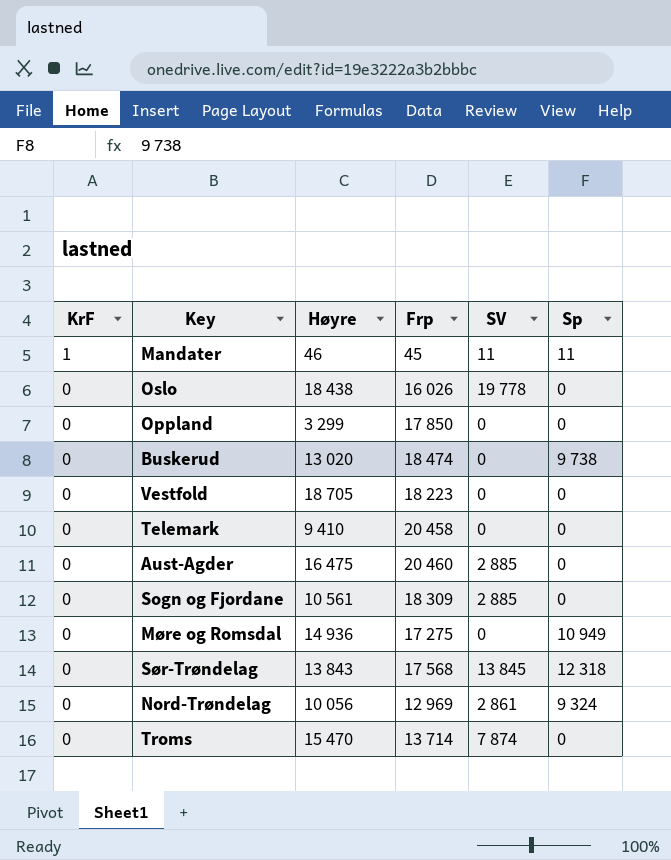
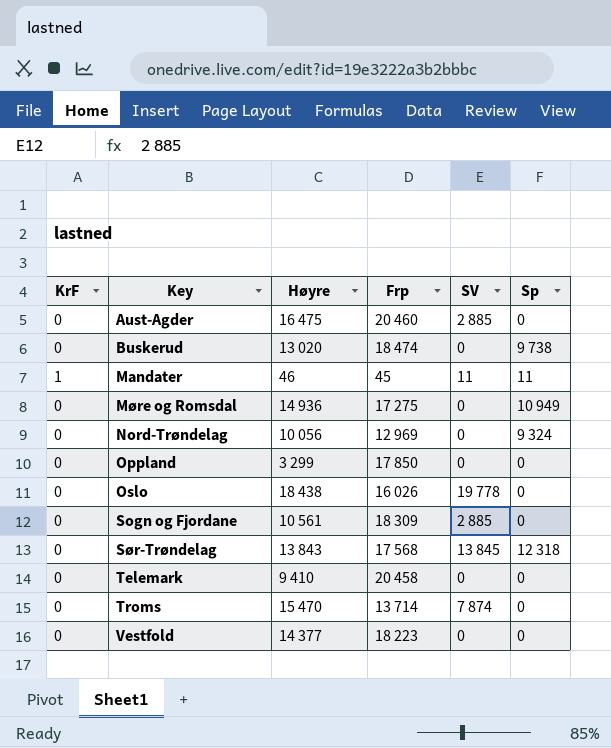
row order: KrF descending -> Key ascending
Nord-Trøndelag | SV: 2 861 -> 0
Vestfold | Høyre: 18 705 -> 14 377

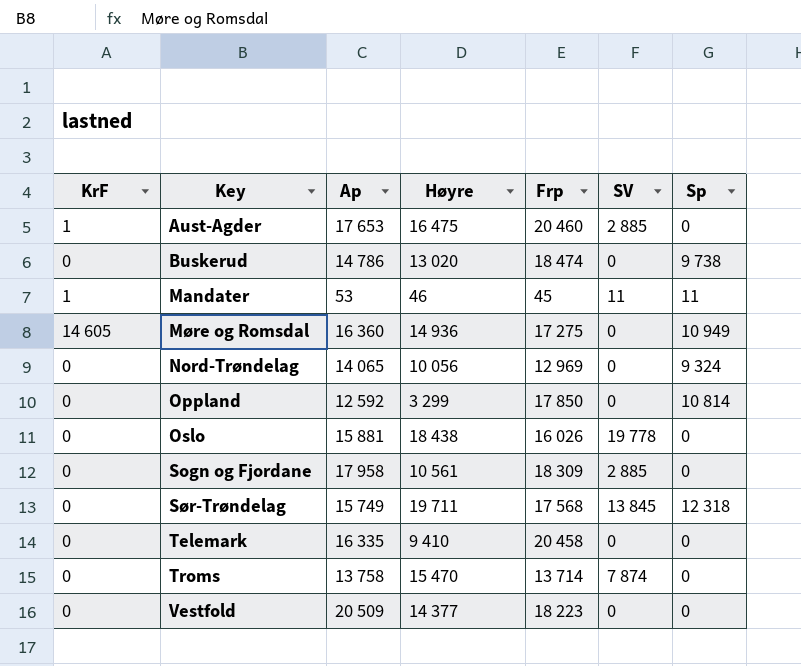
column Ap | position: none -> 3
Aust-Agder | KrF: 0 -> 1
Møre og Romsdal | KrF: 0 -> 14 605
Oppland | Sp: 0 -> 10 814
Sør-Trøndelag | Høyre: 13 843 -> 19 711

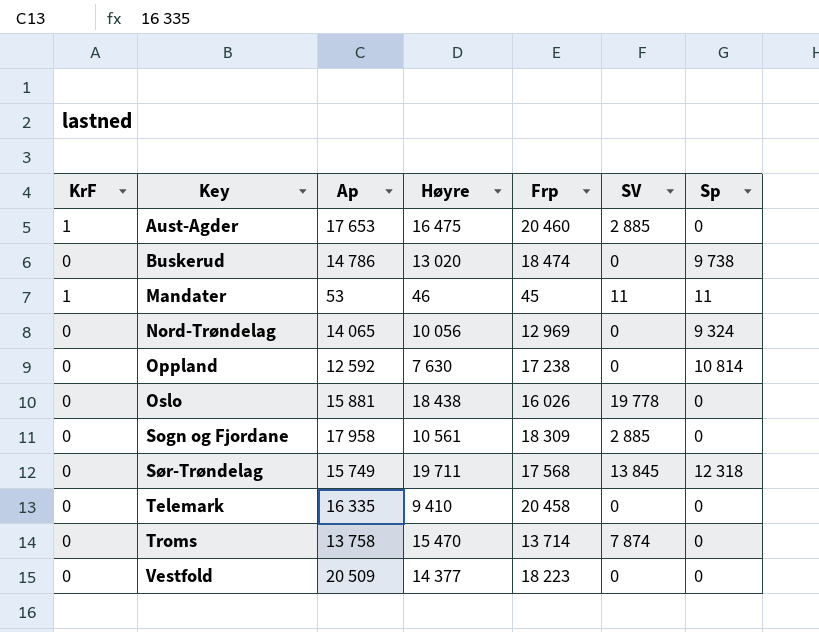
row Møre og Romsdal: 14 605 | 16 360 | 14 936 | 17 275 | 0 | 10 949 -> none
Oppland | Høyre: 3 299 -> 7 630
Oppland | Frp: 17 850 -> 17 238

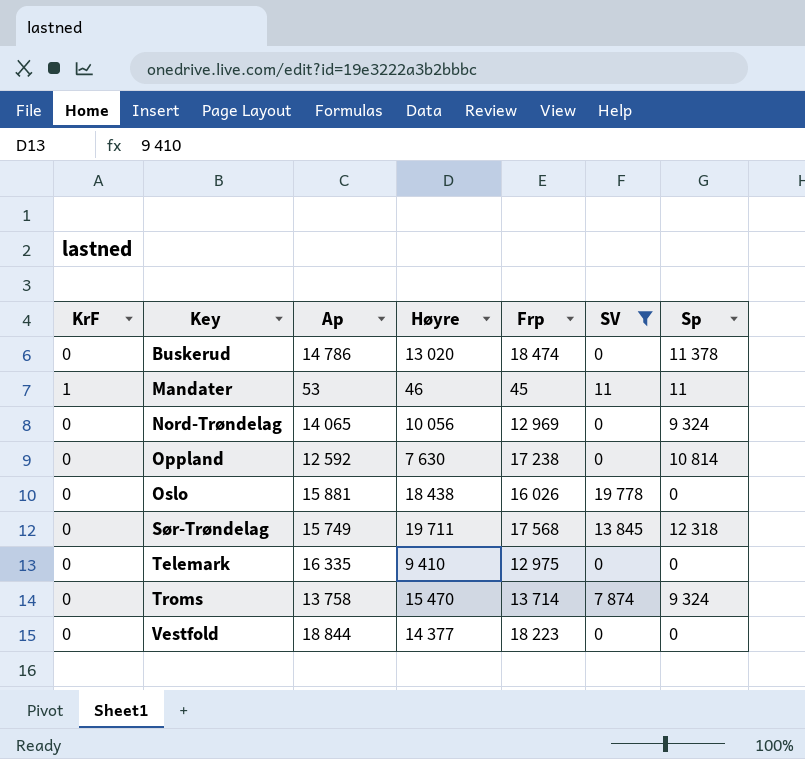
filter: none -> SV != 2 885
Buskerud | Sp: 9 738 -> 11 378
Telemark | Frp: 20 458 -> 12 975
Troms | Sp: 0 -> 9 324
Vestfold | Ap: 20 509 -> 18 844

